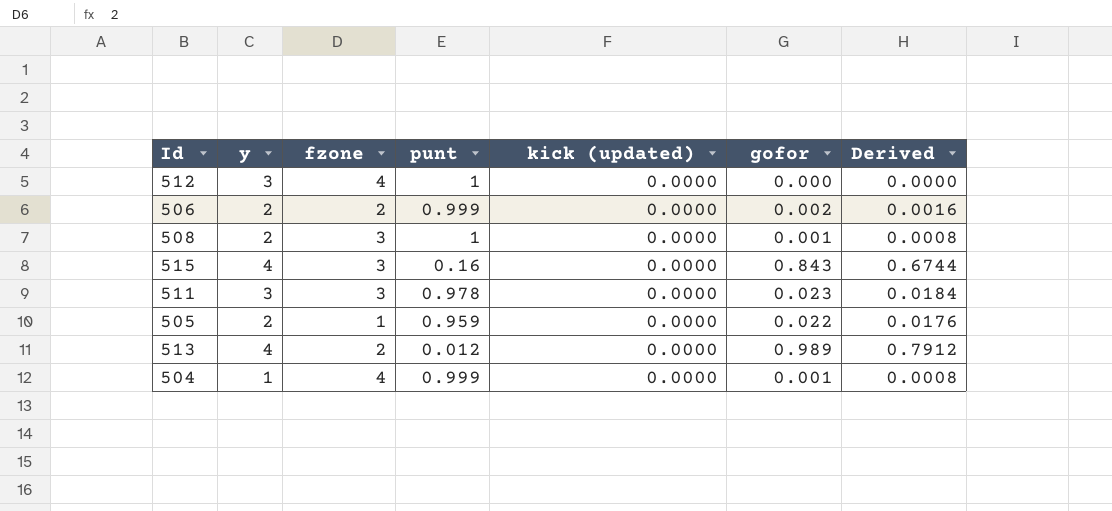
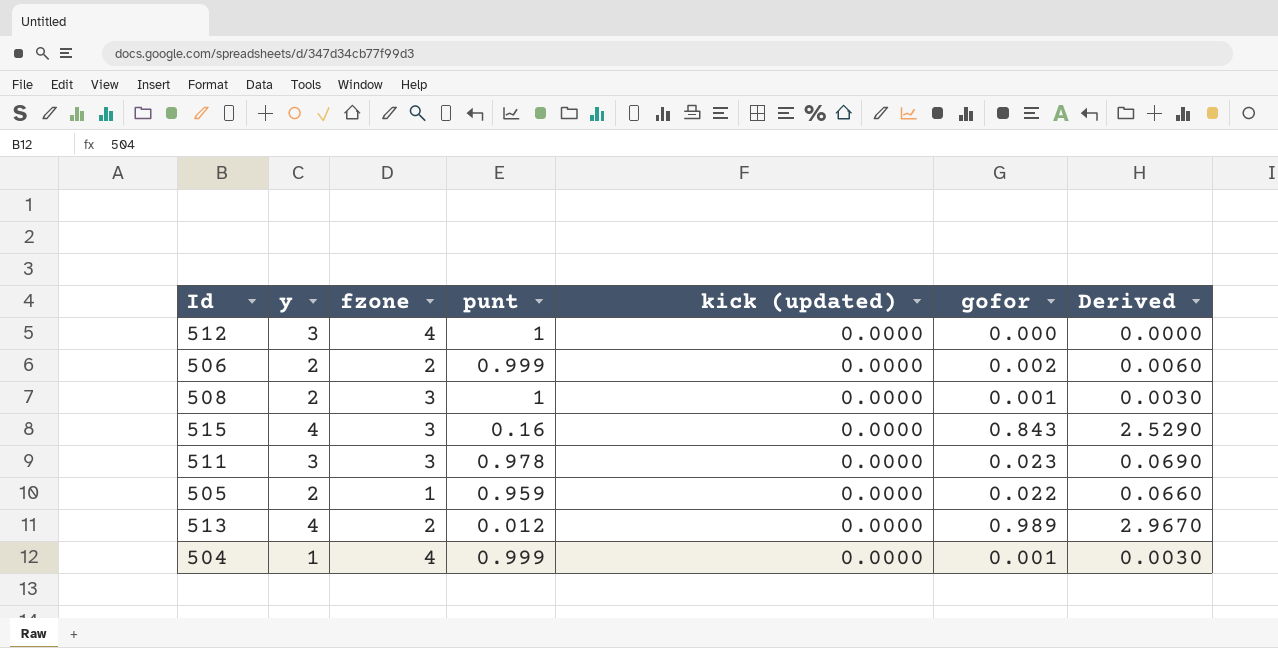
column Derived | formula: [gofor] * 0.8 -> [gofor] * 3

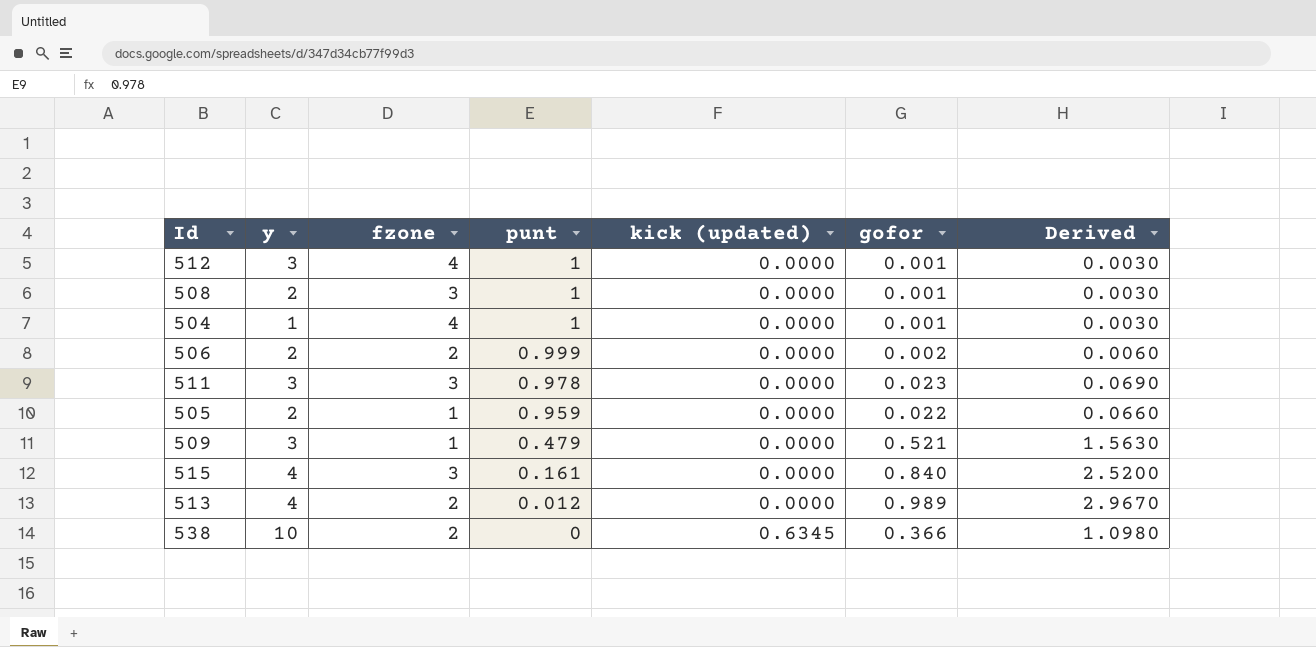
row order: none -> punt descending
512 | gofor: 0.000 -> 0.001
512 | Derived: 0.0000 -> 0.0030
504 | punt: 0.999 -> 1
row 509: none -> 3 | 1 | 0.479 | 0.0000 | 0.521 | 1.5630
515 | punt: 0.16 -> 0.161
515 | gofor: 0.843 -> 0.840
515 | Derived: 2.5290 -> 2.5200
row 538: none -> 10 | 2 | 0 | 0.6345 | 0.366 | 1.0980

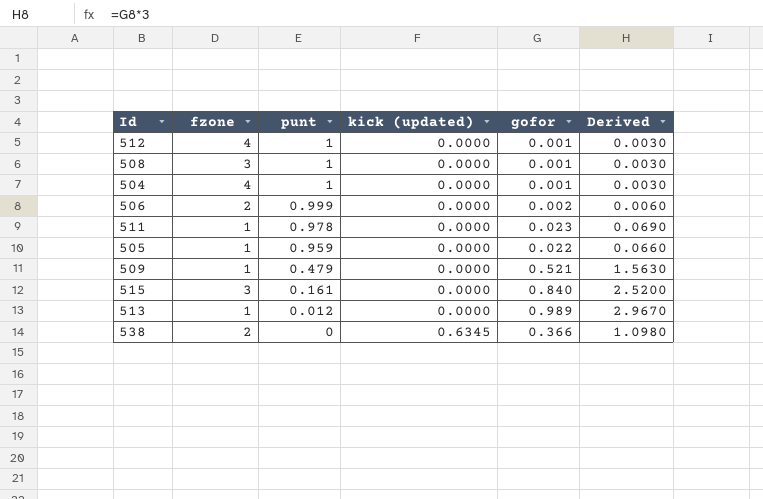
column y | position: 2 -> none
511 | fzone: 3 -> 1
513 | fzone: 2 -> 1

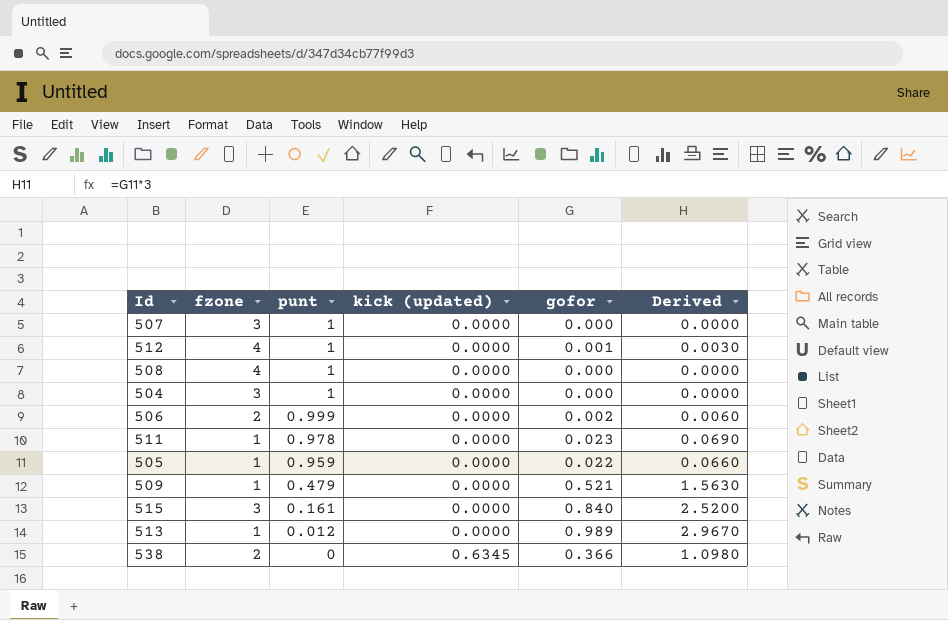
row 507: none -> 3 | 1 | 0.0000 | 0.000 | 0.0000
508 | fzone: 3 -> 4
508 | gofor: 0.001 -> 0.000
508 | Derived: 0.0030 -> 0.0000
504 | fzone: 4 -> 3
504 | gofor: 0.001 -> 0.000
504 | Derived: 0.0030 -> 0.0000

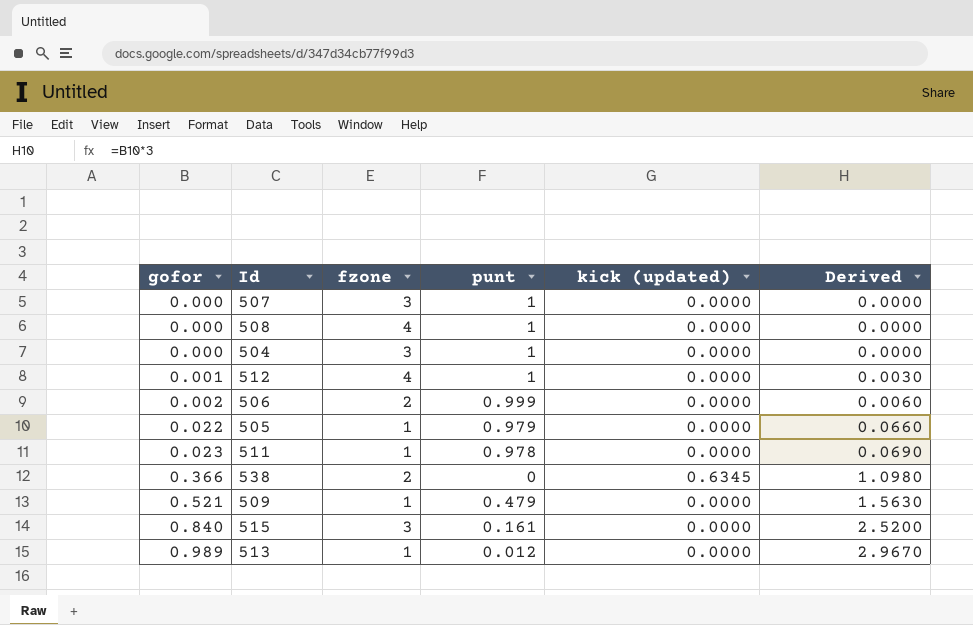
row order: punt descending -> gofor ascending
column gofor | position: 5 -> 1
505 | punt: 0.959 -> 0.979

